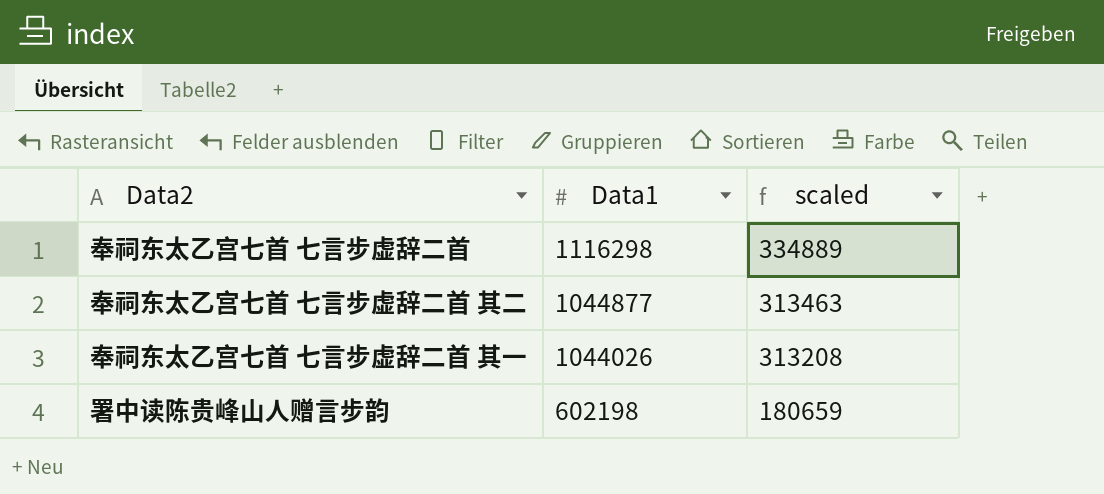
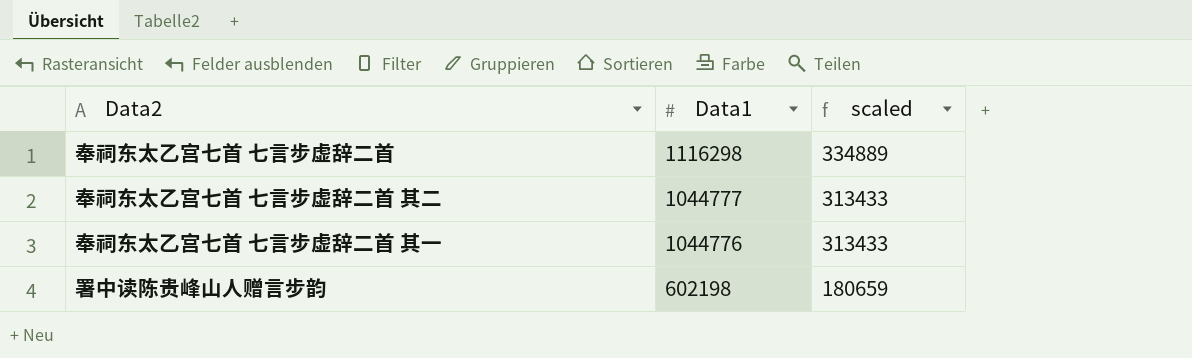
奉祠东太乙宫七首 七言步虚辞二首 其二 | Data1: 1044877 -> 1044777
奉祠东太乙宫七首 七言步虚辞二首 其二 | scaled: 313463 -> 313433
奉祠东太乙宫七首 七言步虚辞二首 其一 | Data1: 1044026 -> 1044776
奉祠东太乙宫七首 七言步虚辞二首 其一 | scaled: 313208 -> 313433

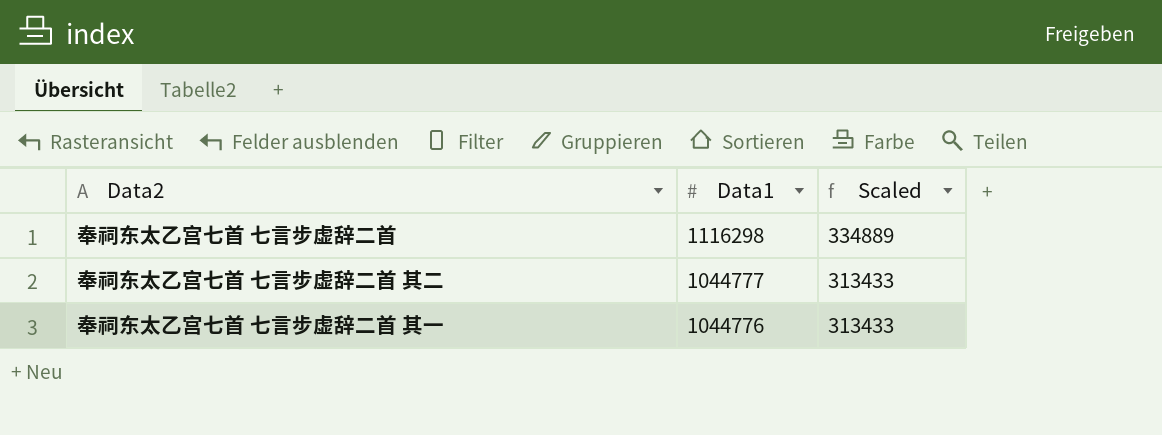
column name: scaled -> Scaled
row 署中读陈贵峰山人赠言步韵: 602198 | 180659 -> none

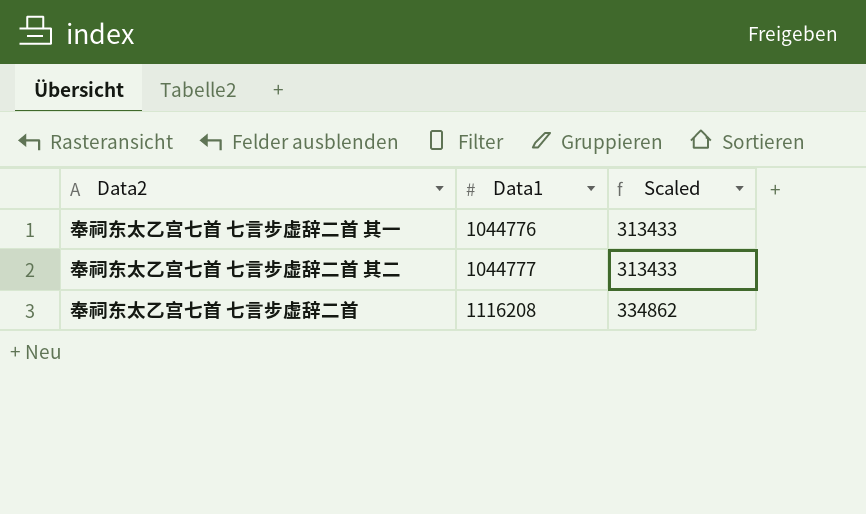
row order: Data1 descending -> Data1 ascending
奉祠东太乙宫七首 七言步虚辞二首 | Data1: 1116298 -> 1116208
奉祠东太乙宫七首 七言步虚辞二首 | Scaled: 334889 -> 334862

